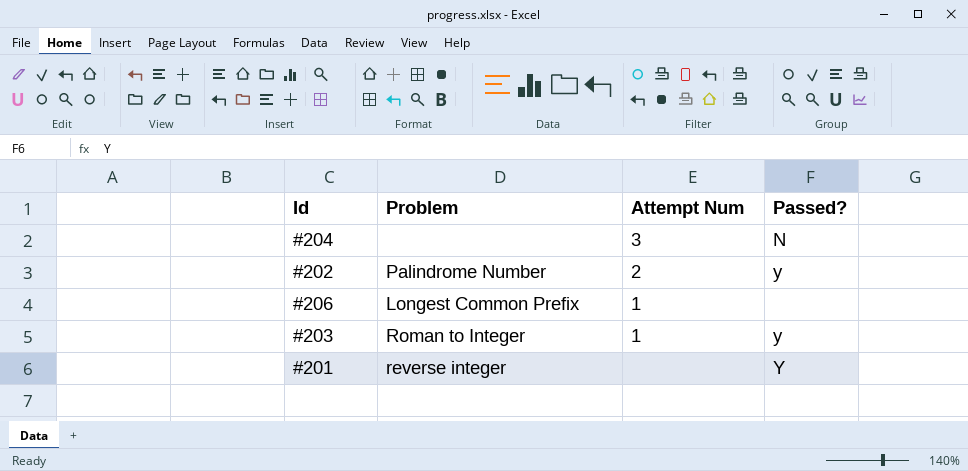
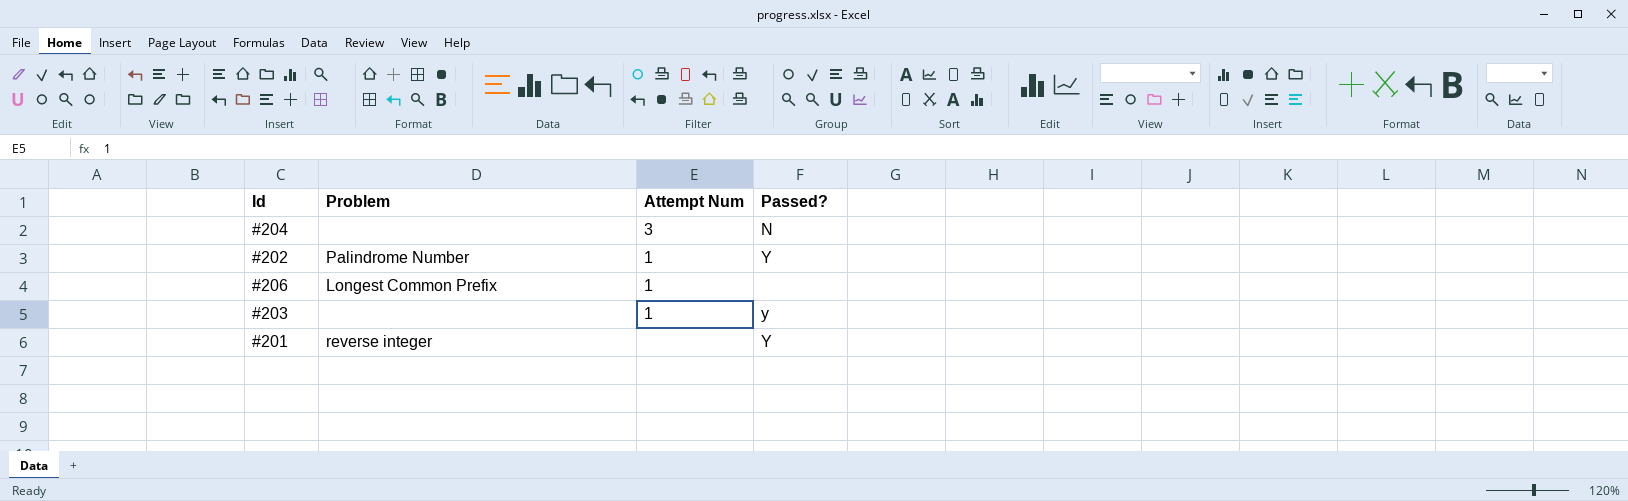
#202 | Attempt Num: 2 -> 1
#202 | Passed?: y -> Y
#203 | Problem: Roman to Integer -> none

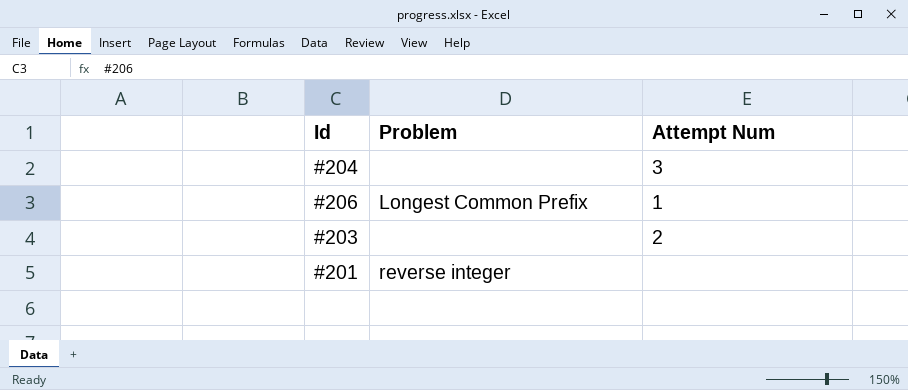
column Passed? | position: 4 -> none
row #202: Palindrome Number | 1 | Y -> none
#203 | Attempt Num: 1 -> 2

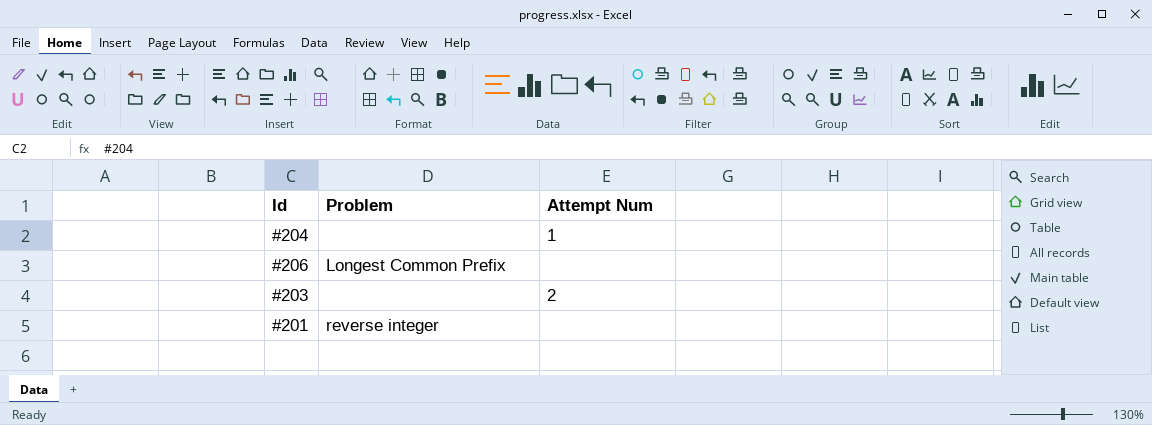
#204 | Attempt Num: 3 -> 1
#206 | Attempt Num: 1 -> none

